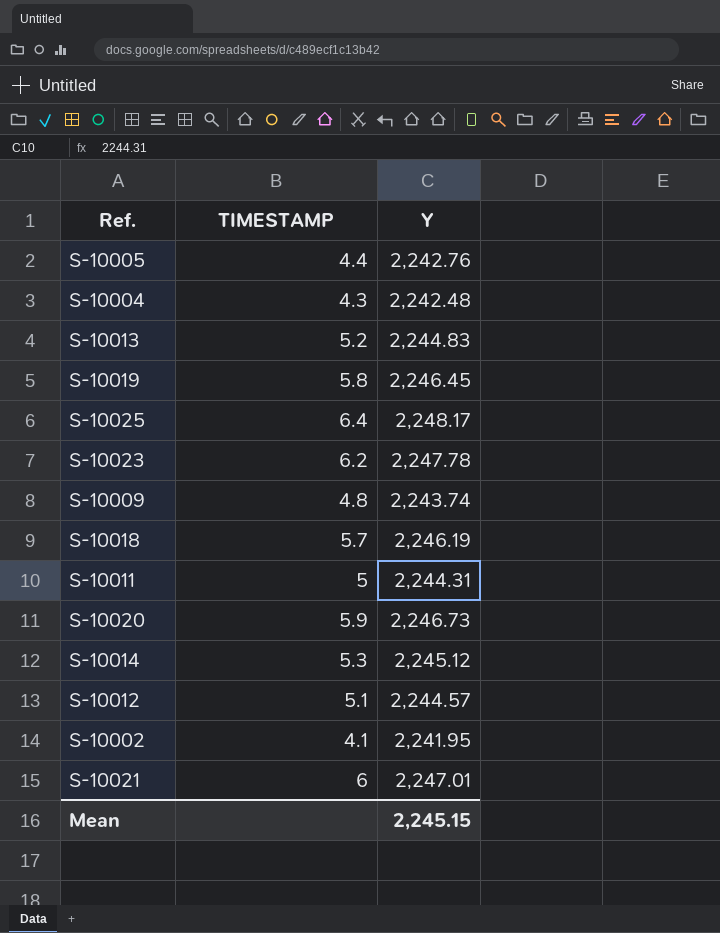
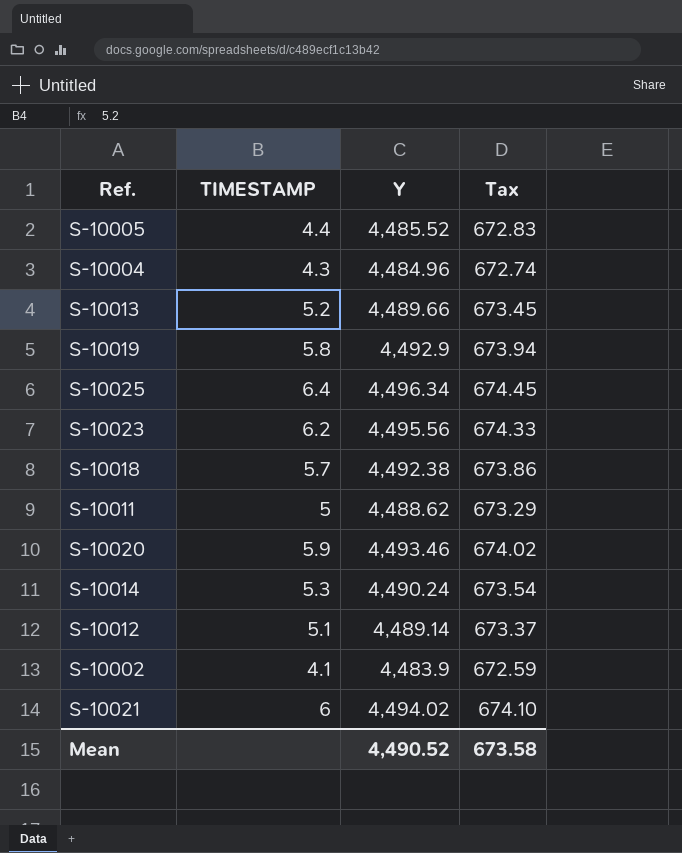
column Tax | formula: none -> [Y] * 0.15
row S-10009: 4.8 | 2,243.74 -> none
S-10005 | Y: 2,242.76 -> 4,485.52
S-10004 | Y: 2,242.48 -> 4,484.96
S-10013 | Y: 2,244.83 -> 4,489.66
S-10019 | Y: 2,246.45 -> 4,492.9
S-10025 | Y: 2,248.17 -> 4,496.34
S-10023 | Y: 2,247.78 -> 4,495.56
S-10018 | Y: 2,246.19 -> 4,492.38
S-10011 | Y: 2,244.31 -> 4,488.62
S-10020 | Y: 2,246.73 -> 4,493.46
S-10014 | Y: 2,245.12 -> 4,490.24
S-10012 | Y: 2,244.57 -> 4,489.14
S-10002 | Y: 2,241.95 -> 4,483.9
S-10021 | Y: 2,247.01 -> 4,494.02
Mean | Y: 2,245.15 -> 4,490.52

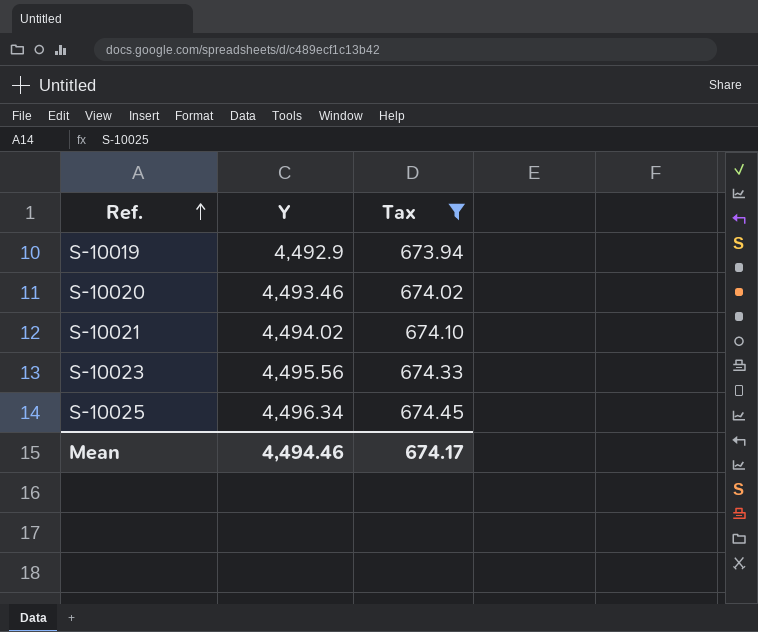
filter: none -> Tax >= 673.94
row order: none -> Ref. ascending
column TIMESTAMP | position: 2 -> none
Mean | Y: 4,490.52 -> 4,494.46
Mean | Tax: 673.58 -> 674.17

